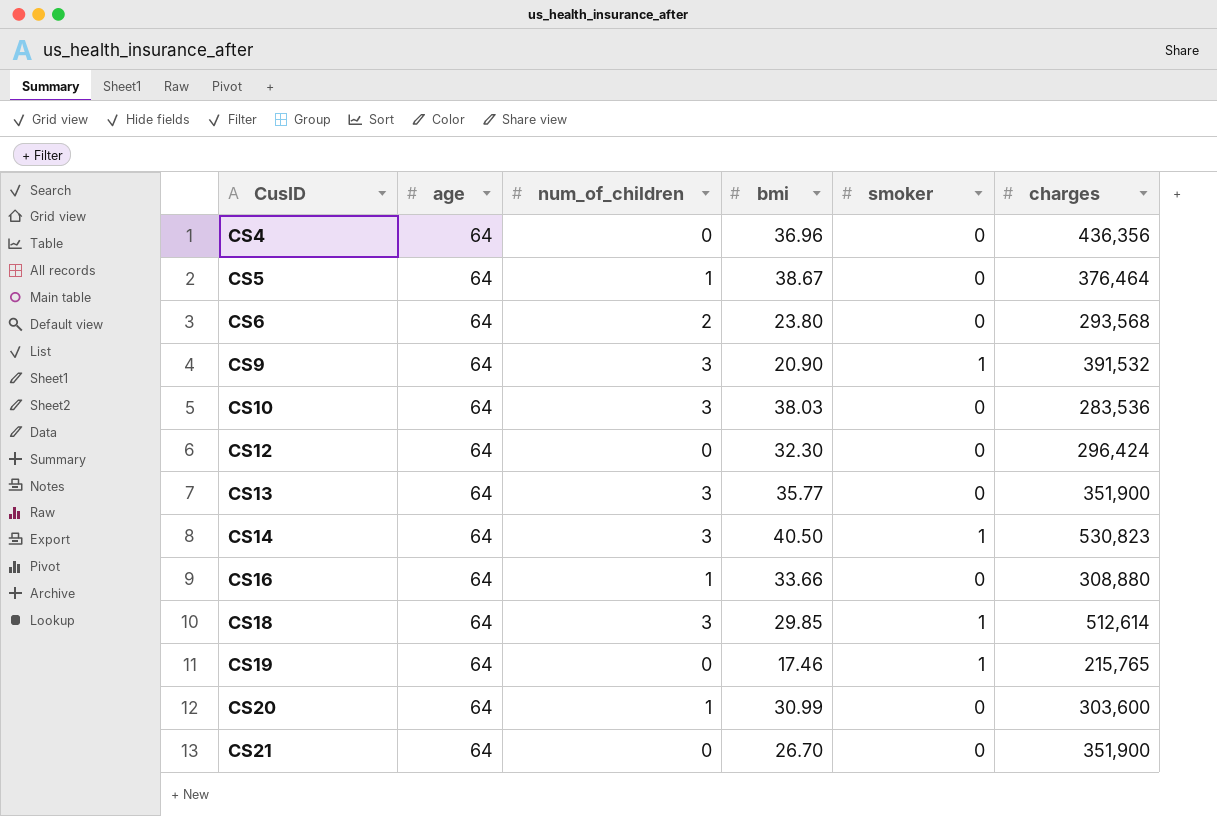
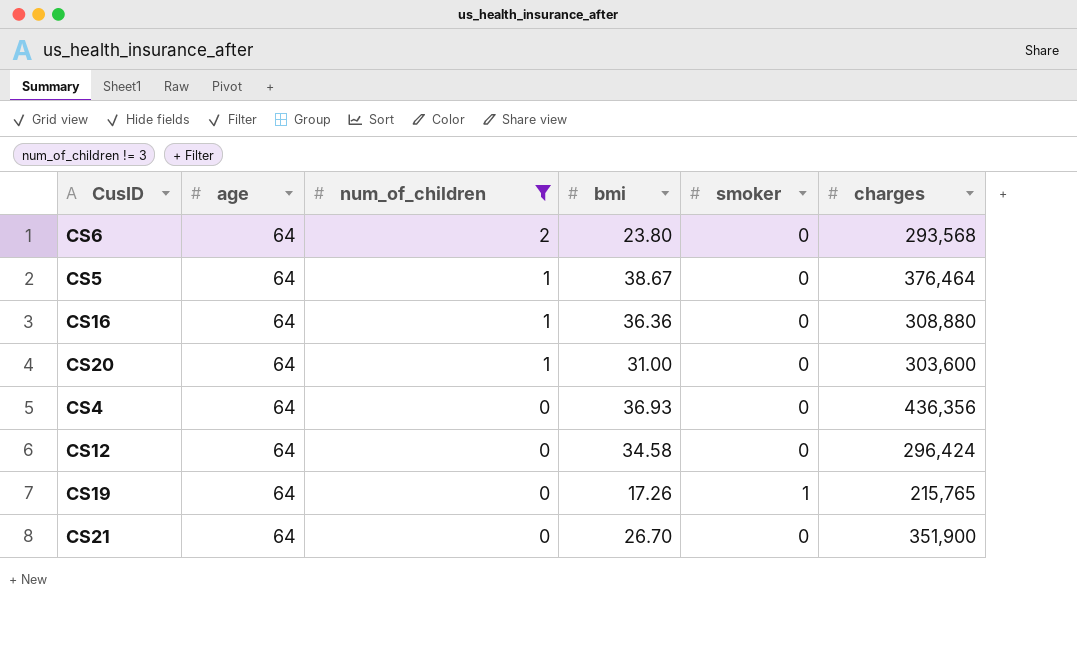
filter: none -> num_of_children != 3
row order: CusID ascending -> num_of_children descending
CS16 | bmi: 33.66 -> 36.36
CS20 | bmi: 30.99 -> 31.00
CS4 | bmi: 36.96 -> 36.93
CS12 | bmi: 32.30 -> 34.58
CS19 | bmi: 17.46 -> 17.26

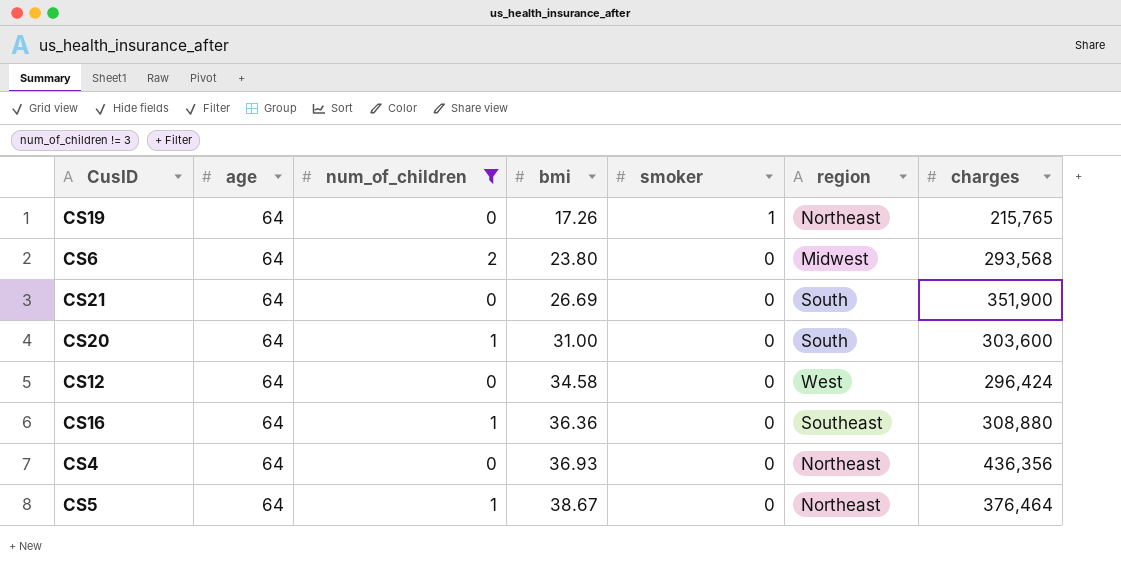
row order: num_of_children descending -> bmi ascending
column region | position: none -> 6
CS21 | bmi: 26.70 -> 26.69

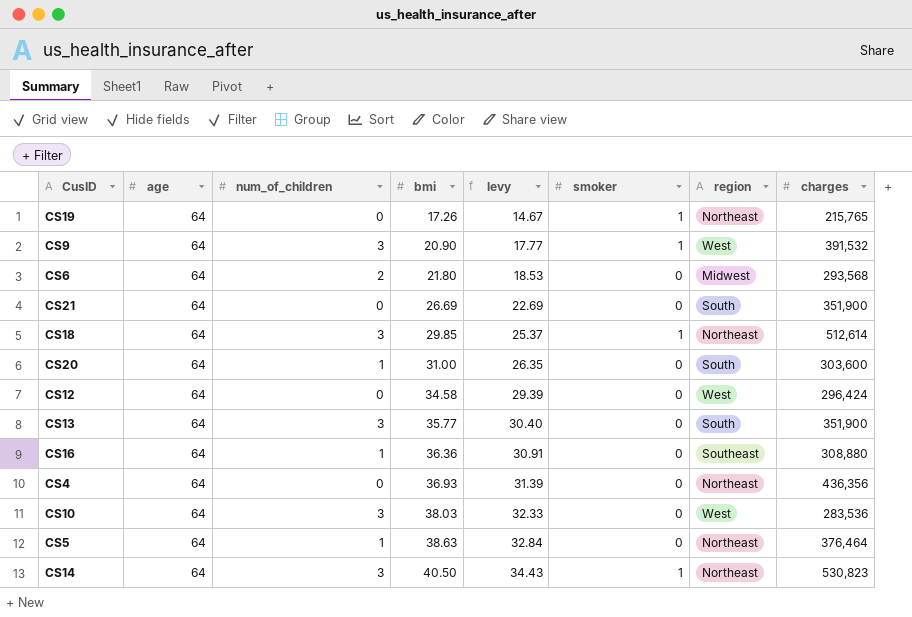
filter: num_of_children != 3 -> none
column levy | formula: none -> [bmi] * 0.85
CS6 | bmi: 23.80 -> 21.80
CS5 | bmi: 38.67 -> 38.63

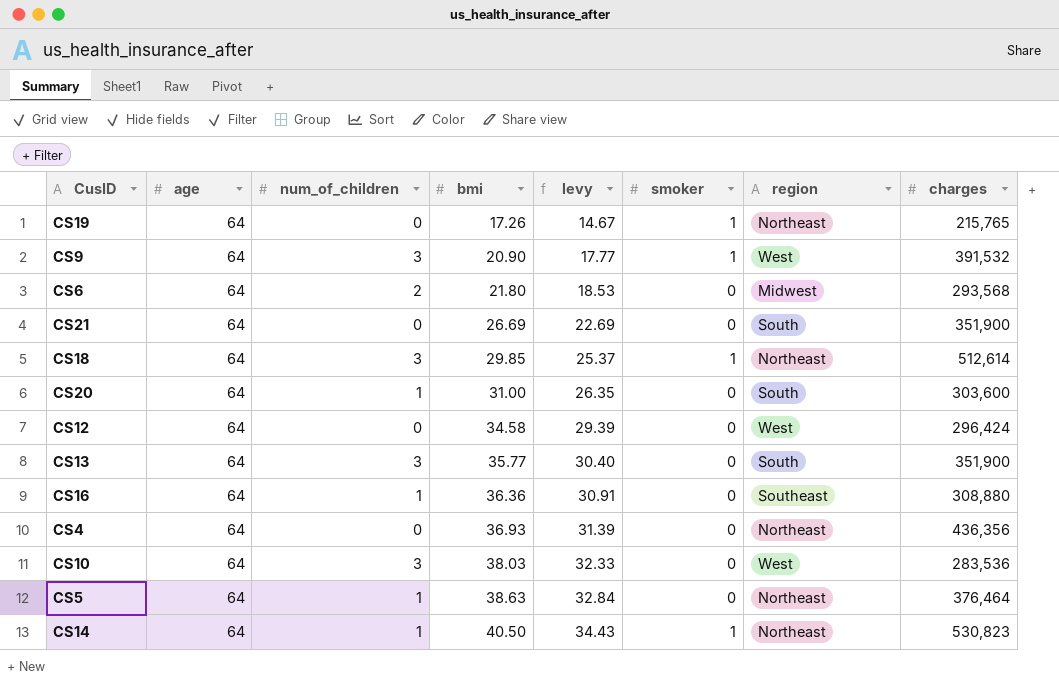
CS14 | num_of_children: 3 -> 1

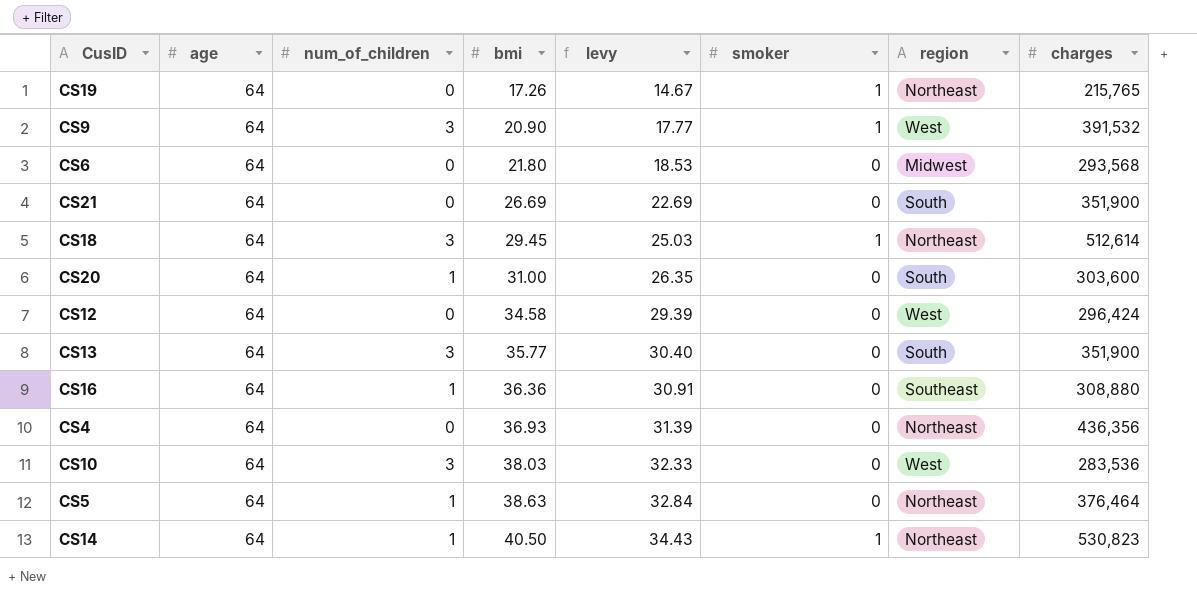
CS6 | num_of_children: 2 -> 0
CS18 | bmi: 29.85 -> 29.45
CS18 | levy: 25.37 -> 25.03

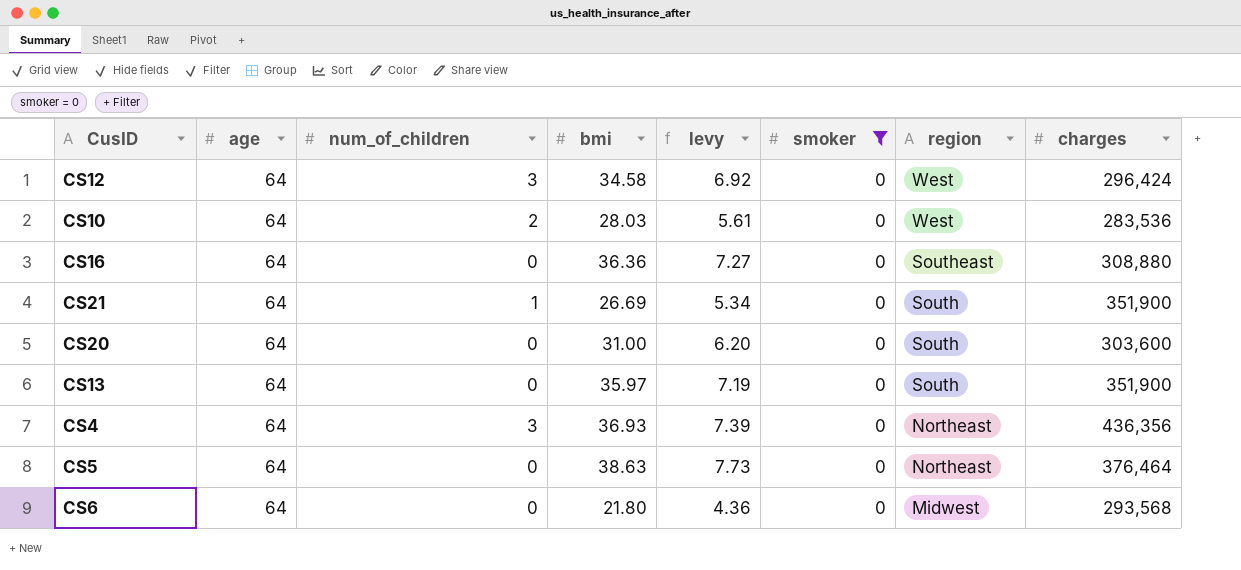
filter: none -> smoker = 0
row order: bmi ascending -> region descending
column levy | formula: [bmi] * 0.85 -> [bmi] * 0.2
CS12 | num_of_children: 0 -> 3
CS10 | num_of_children: 3 -> 2
CS10 | bmi: 38.03 -> 28.03
CS16 | num_of_children: 1 -> 0
CS21 | num_of_children: 0 -> 1
CS20 | num_of_children: 1 -> 0
CS13 | num_of_children: 3 -> 0
CS13 | bmi: 35.77 -> 35.97
CS4 | num_of_children: 0 -> 3
CS5 | num_of_children: 1 -> 0

